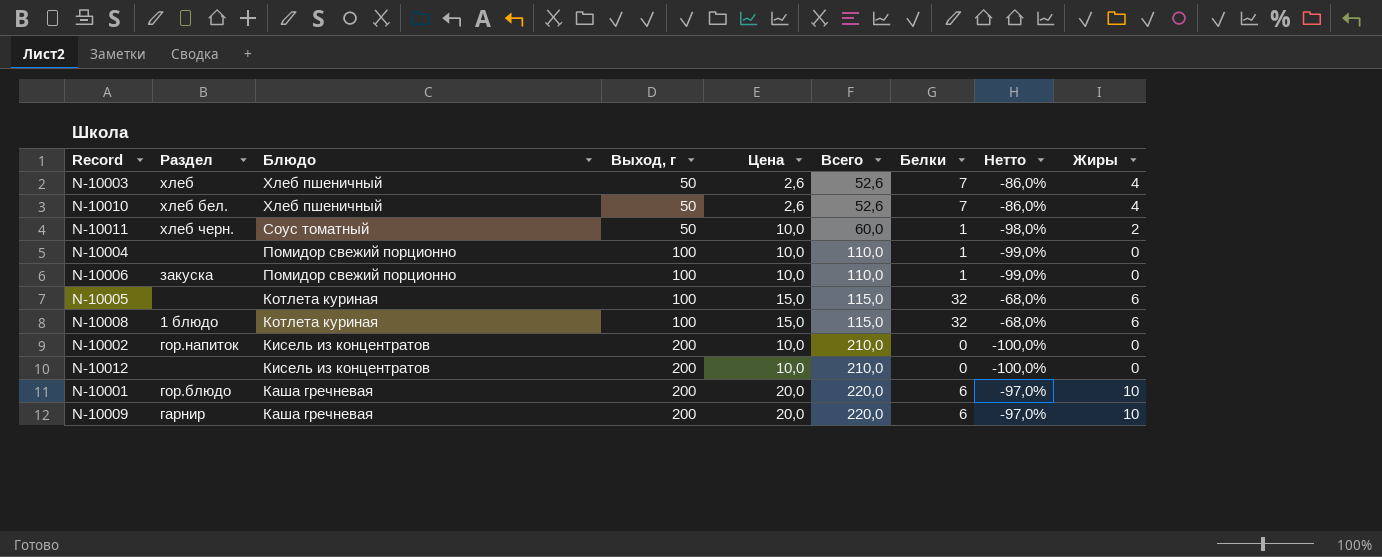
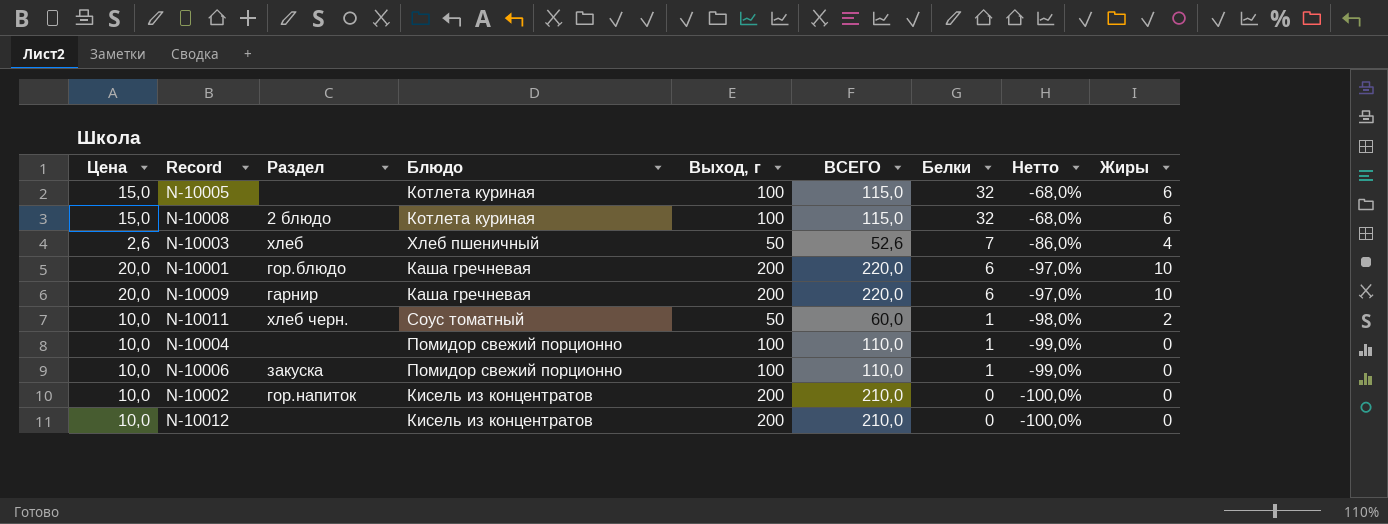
row order: Блюдо descending -> Белки descending
column Цена | position: 5 -> 1
column name: Всего -> ВСЕГО
row N-10010: хлеб бел. | Хлеб пшеничный | 50 | 2,6 | 52,6 | 7 | -86,0% | 4 -> none
N-10008 | Раздел: 1 блюдо -> 2 блюдо

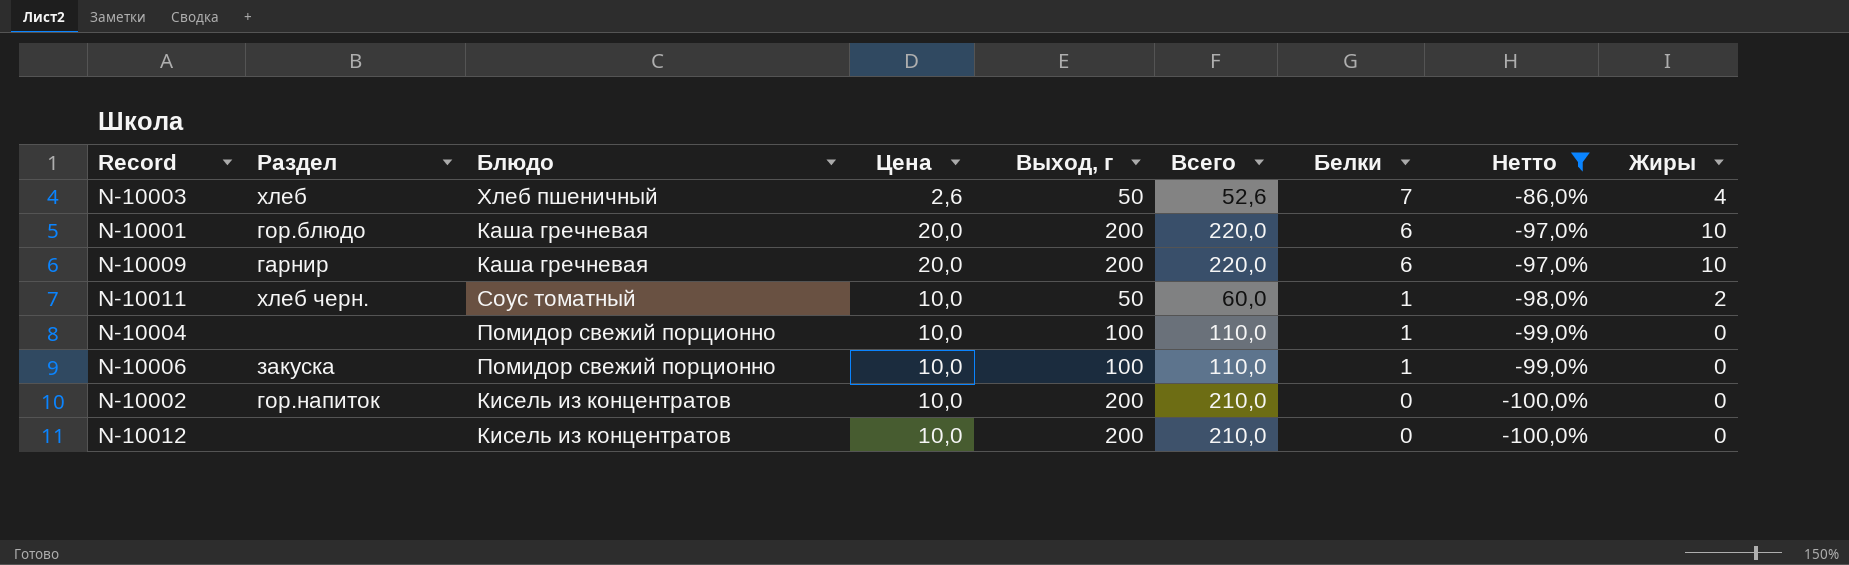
filter: none -> Нетто != -68,0%
column Цена | position: 1 -> 4
column name: ВСЕГО -> Всего

